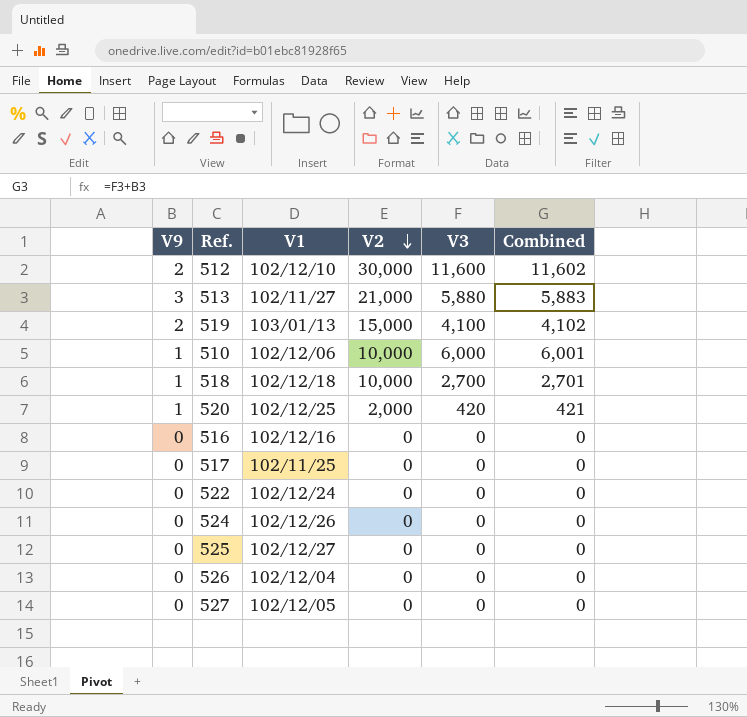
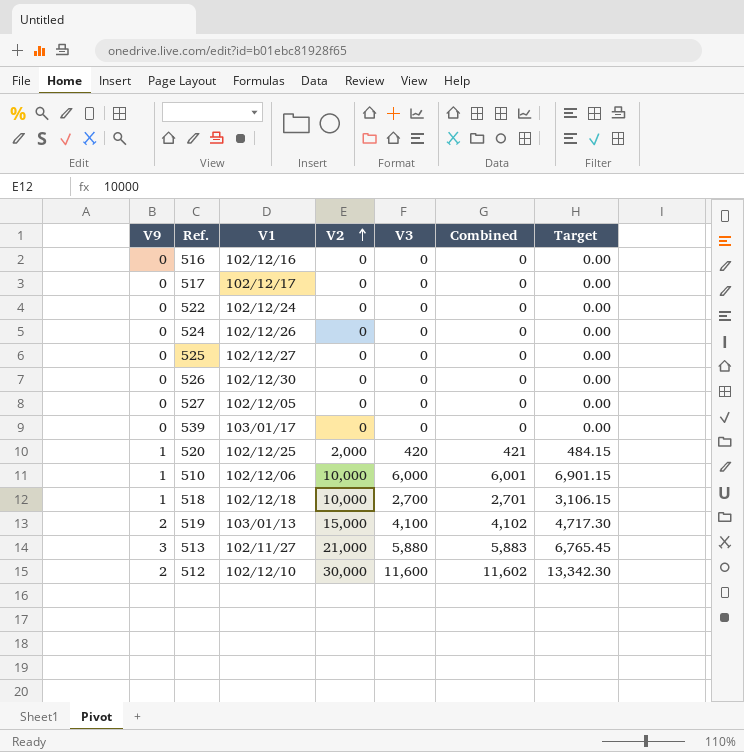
row order: V2 descending -> V2 ascending
column Target | formula: none -> [Combined] * 1.15
517 | V1: 102/11/25 -> 102/12/17
526 | V1: 102/12/04 -> 102/12/30
row 539: none -> 0 | 103/01/17 | 0 | 0 | 0 | 0.00

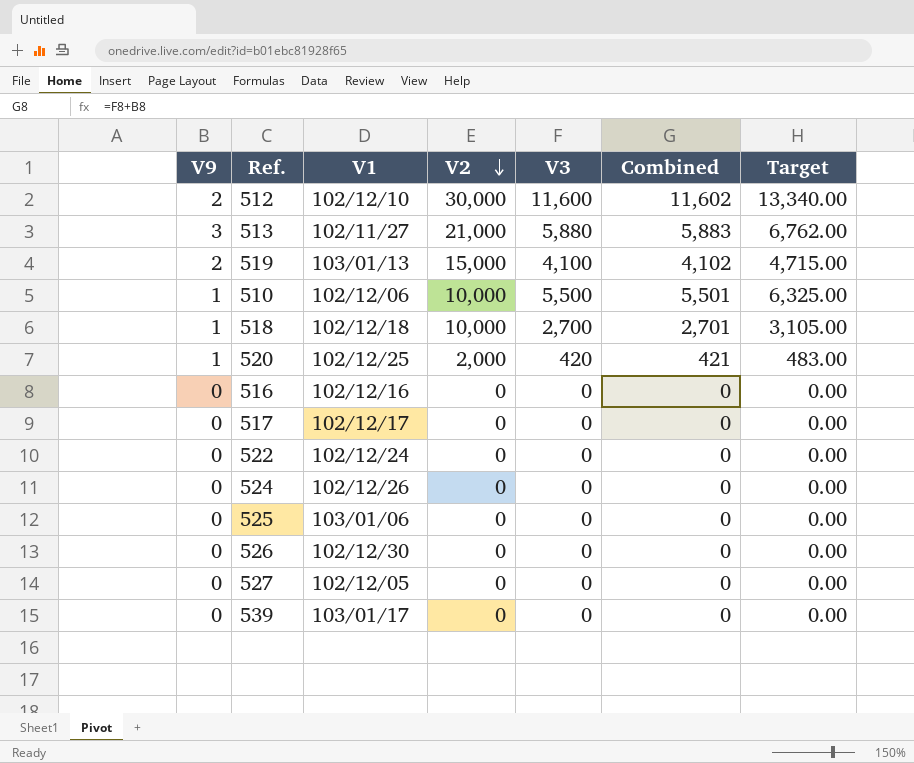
row order: V2 ascending -> V2 descending
column Target | formula: [Combined] * 1.15 -> [V3] * 1.15
510 | V3: 6,000 -> 5,500
510 | Combined: 6,001 -> 5,501
525 | V1: 102/12/27 -> 103/01/06

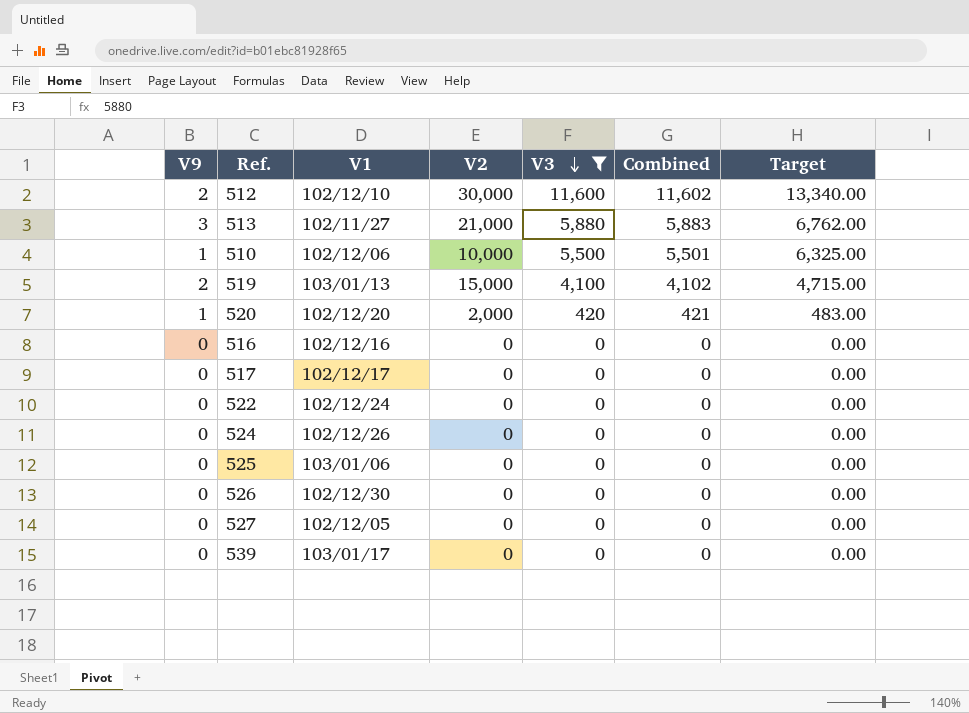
filter: none -> V3 != 2,700
row order: V2 descending -> V3 descending
520 | V1: 102/12/25 -> 102/12/20

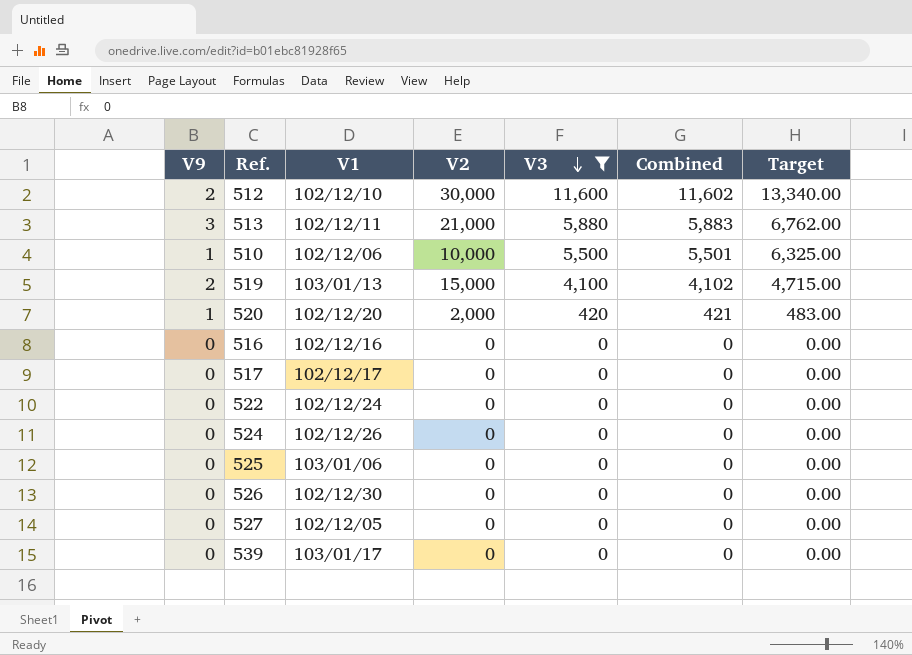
513 | V1: 102/11/27 -> 102/12/11

